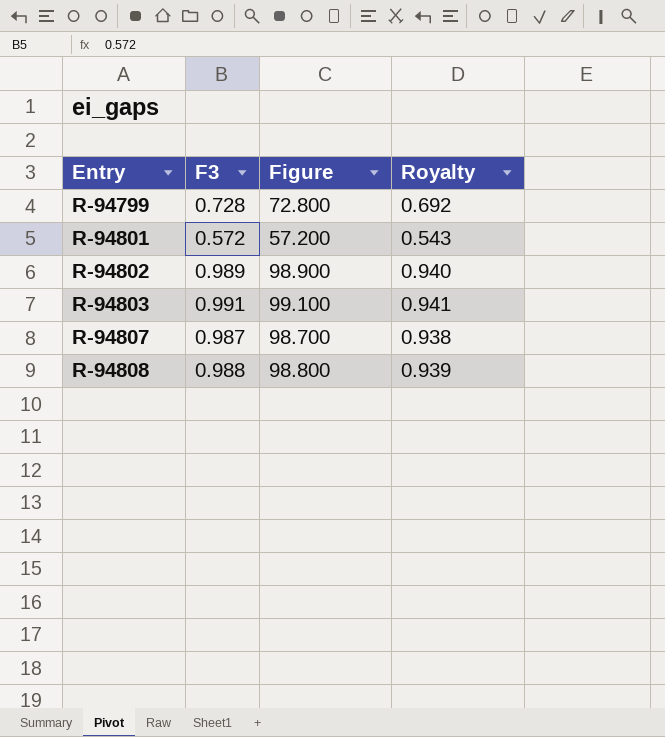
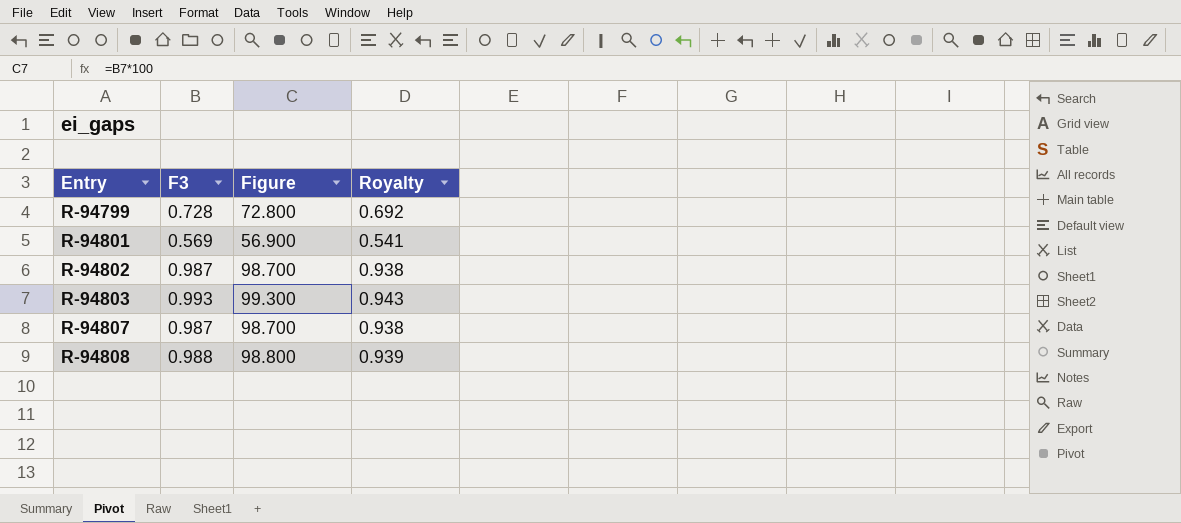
R-94801 | F3: 0.572 -> 0.569
R-94801 | Figure: 57.200 -> 56.900
R-94801 | Royalty: 0.543 -> 0.541
R-94802 | F3: 0.989 -> 0.987
R-94802 | Figure: 98.900 -> 98.700
R-94802 | Royalty: 0.940 -> 0.938
R-94803 | F3: 0.991 -> 0.993
R-94803 | Figure: 99.100 -> 99.300
R-94803 | Royalty: 0.941 -> 0.943

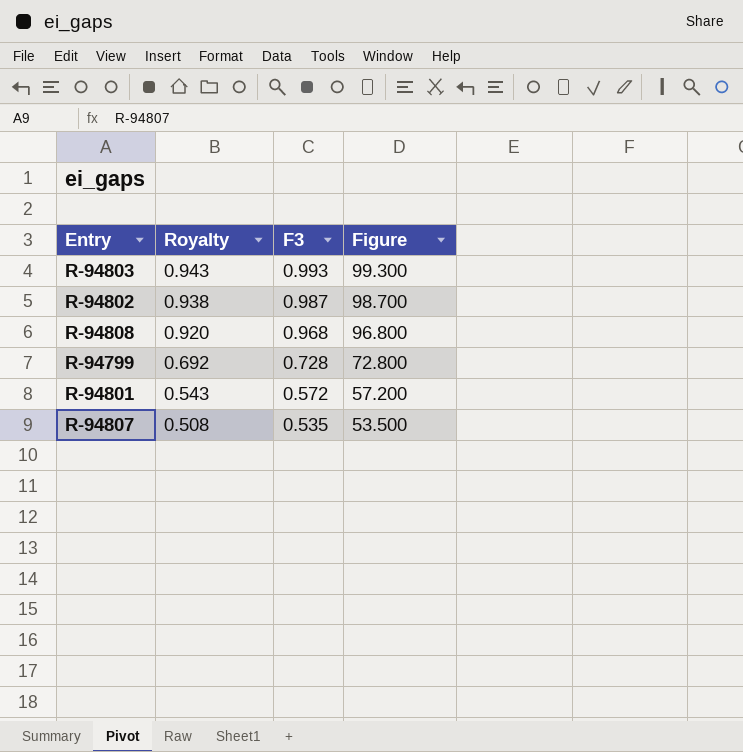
row order: Entry ascending -> Royalty descending
column Royalty | position: 4 -> 2
R-94808 | Royalty: 0.939 -> 0.920
R-94808 | F3: 0.988 -> 0.968
R-94808 | Figure: 98.800 -> 96.800
R-94801 | Royalty: 0.541 -> 0.543
R-94801 | F3: 0.569 -> 0.572
R-94801 | Figure: 56.900 -> 57.200
R-94807 | Royalty: 0.938 -> 0.508
R-94807 | F3: 0.987 -> 0.535
R-94807 | Figure: 98.700 -> 53.500

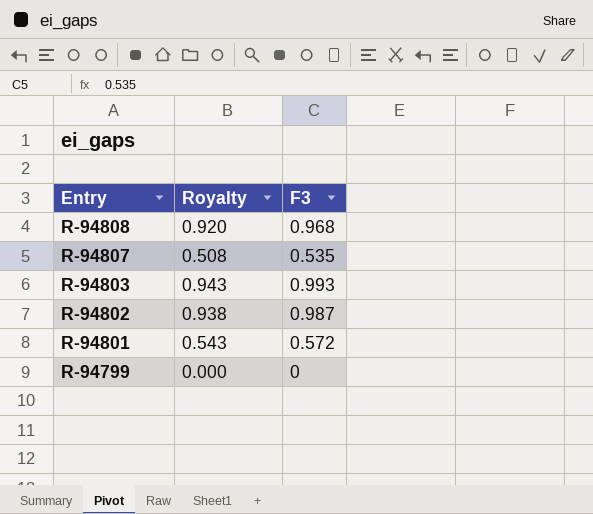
row order: Royalty descending -> Entry descending
column Figure | formula: [F3] * 100 -> none
R-94799 | Royalty: 0.692 -> 0.000
R-94799 | F3: 0.728 -> 0

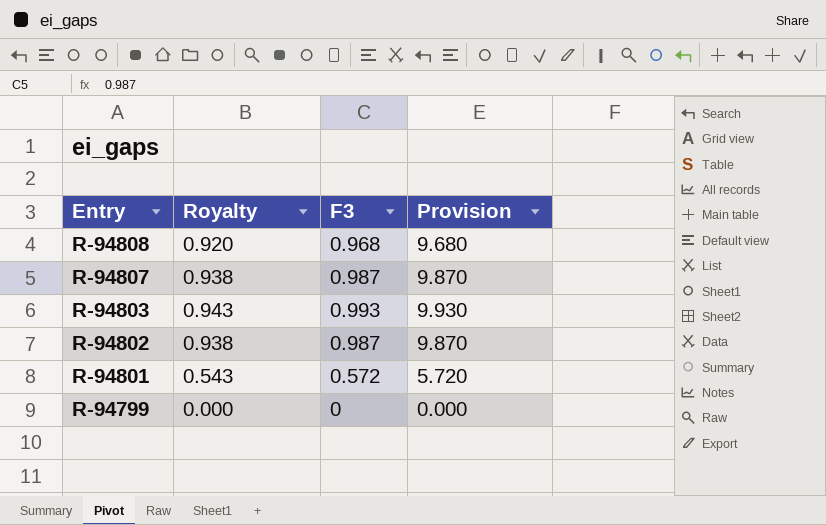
column Provision | formula: none -> [F3] * 10
R-94807 | Royalty: 0.508 -> 0.938
R-94807 | F3: 0.535 -> 0.987

